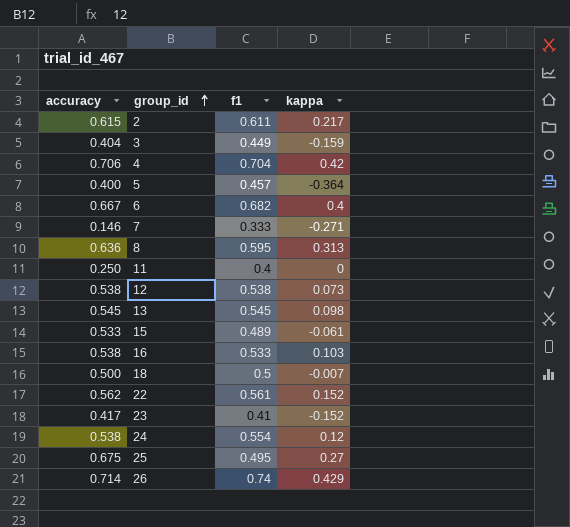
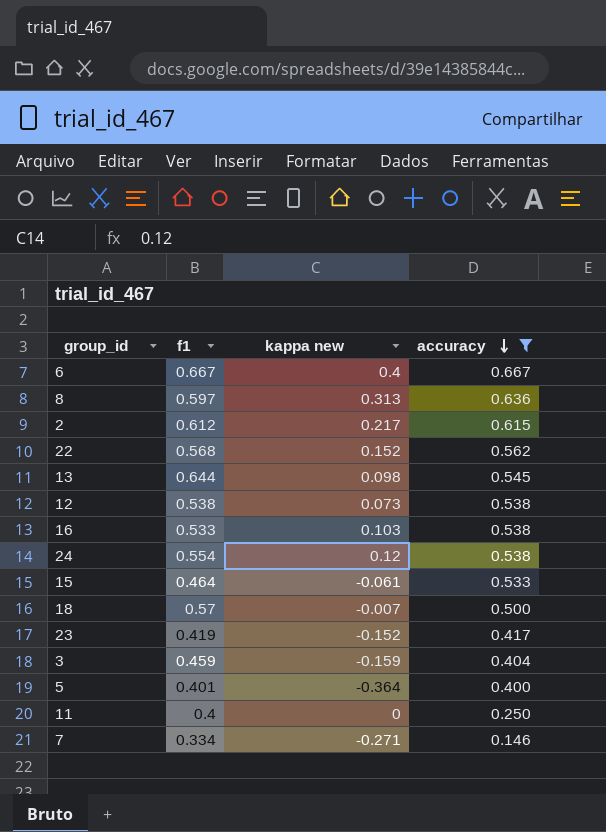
filter: none -> accuracy <= 0.667
row order: group_id ascending -> accuracy descending
column name: kappa -> kappa new
column accuracy | position: 1 -> 4
6 | f1: 0.682 -> 0.667
8 | f1: 0.595 -> 0.597
2 | f1: 0.611 -> 0.612
22 | f1: 0.561 -> 0.568
13 | f1: 0.545 -> 0.644
15 | f1: 0.489 -> 0.464
18 | f1: 0.5 -> 0.57
23 | f1: 0.41 -> 0.419
3 | f1: 0.449 -> 0.459
5 | f1: 0.457 -> 0.401
7 | f1: 0.333 -> 0.334

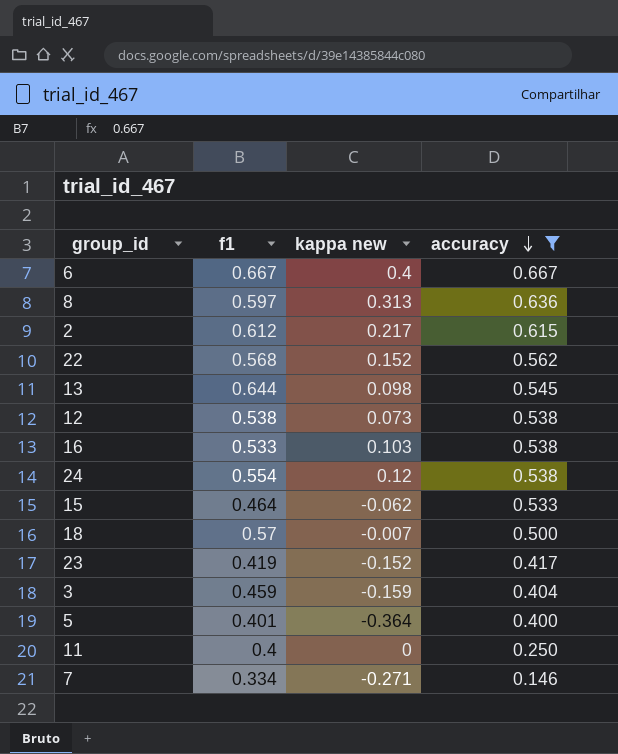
15 | kappa new: -0.061 -> -0.062

